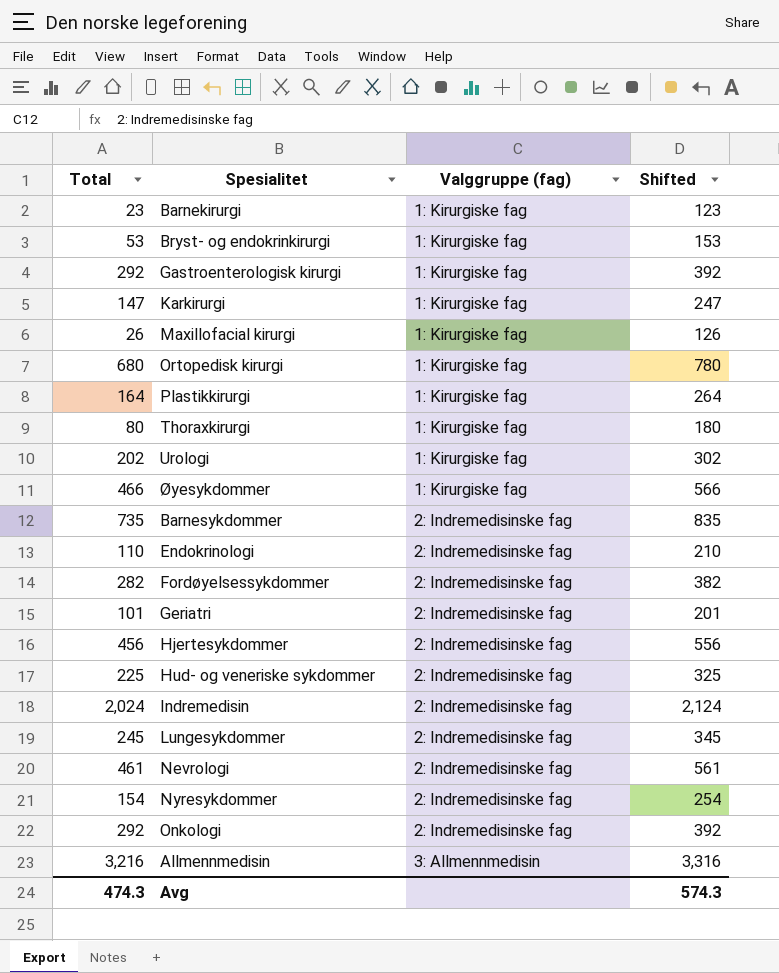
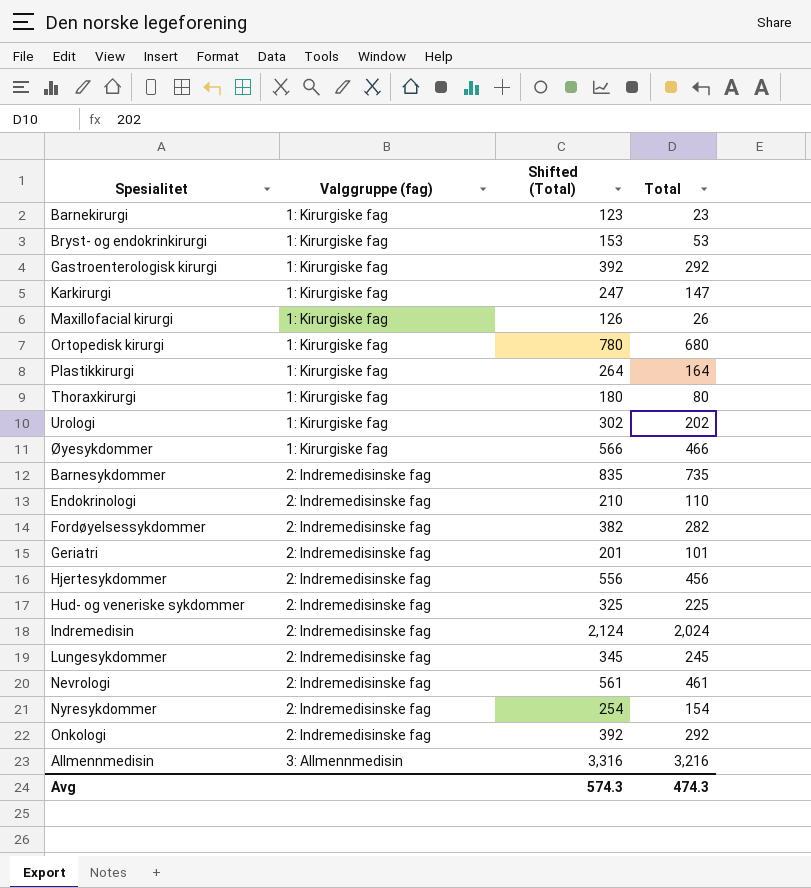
column name: Shifted -> Shifted (Total)
column Total | position: 1 -> 4

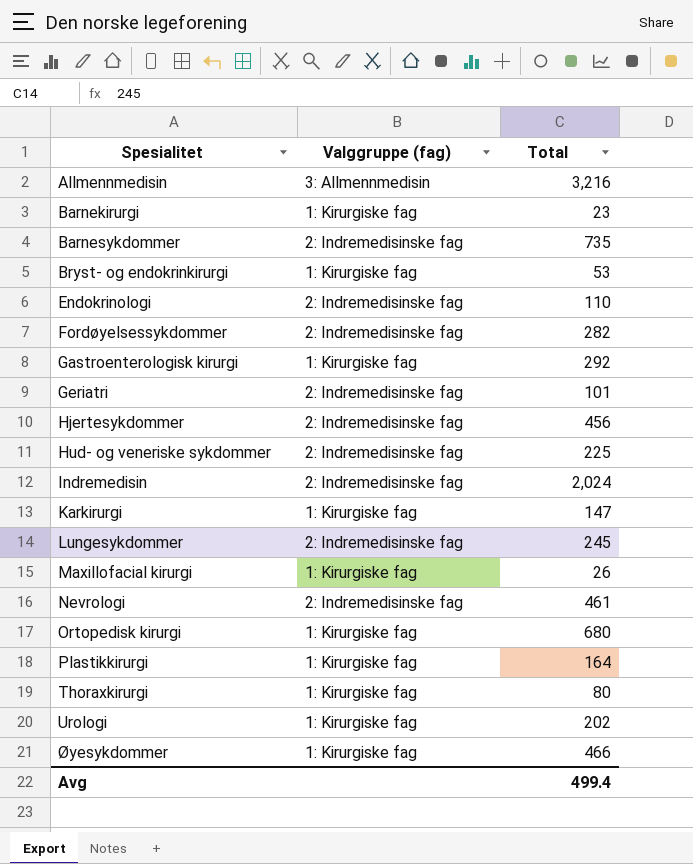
row order: Valggruppe (fag) ascending -> Spesialitet ascending
column Shifted (Total) | formula: [Total] + 100 -> none
row Nyresykdommer: 2: Indremedisinske fag | 254 | 154 -> none
row Onkologi: 2: Indremedisinske fag | 392 | 292 -> none
Avg | Total: 474.3 -> 499.4

